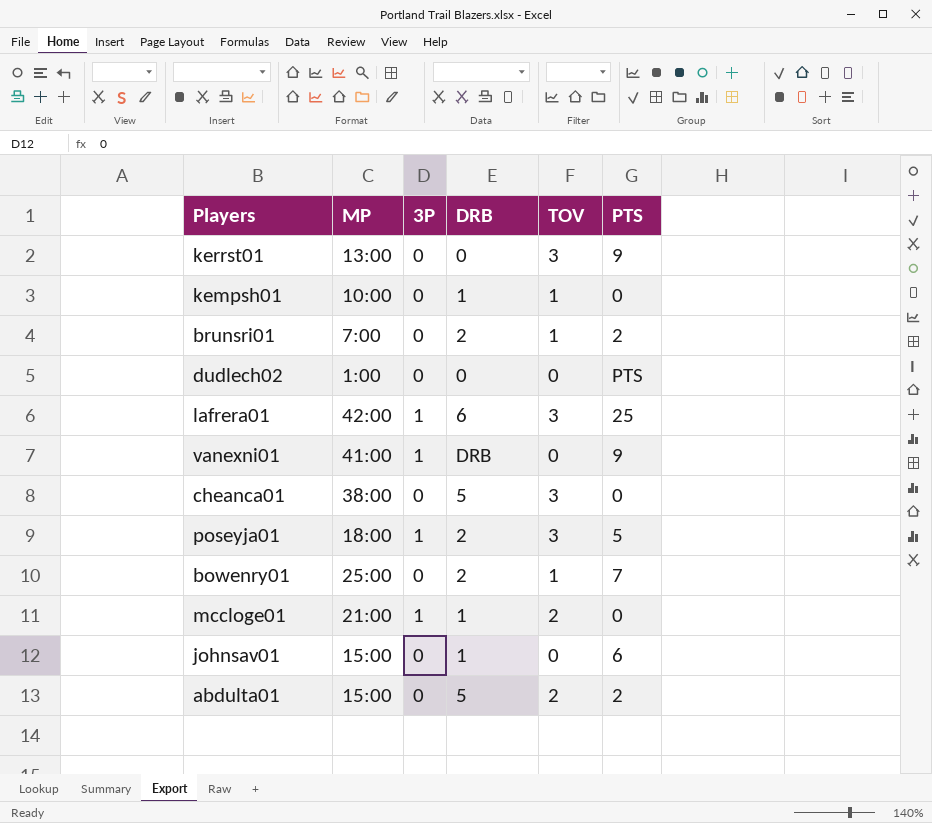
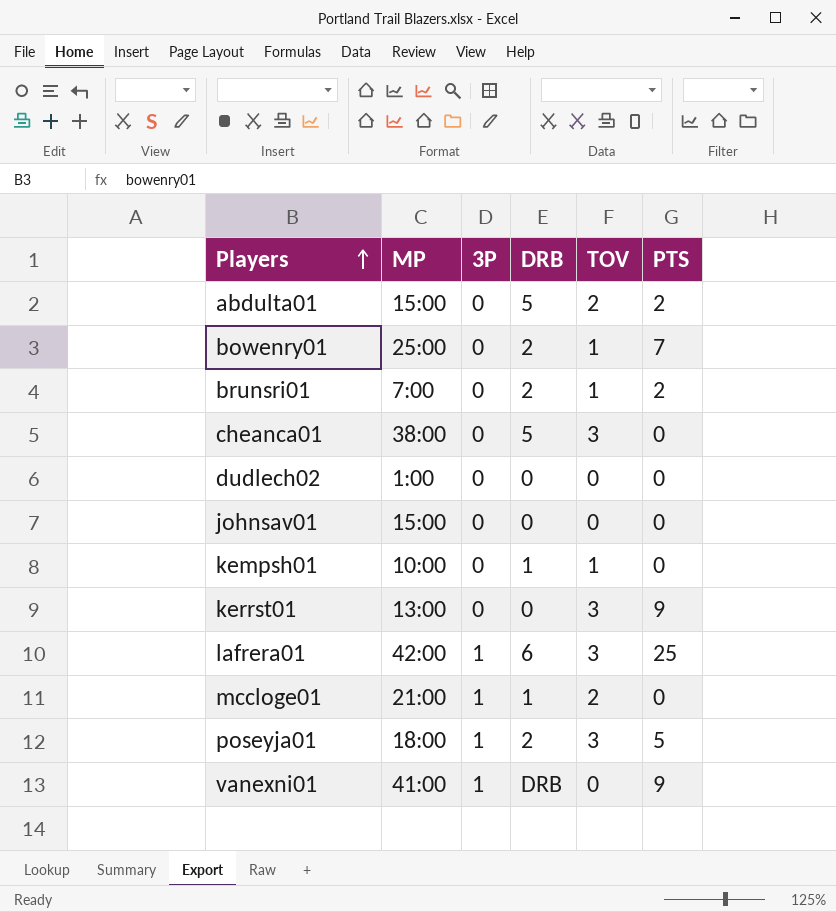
row order: none -> Players ascending
dudlech02 | PTS: PTS -> 0
johnsav01 | DRB: 1 -> 0
johnsav01 | PTS: 6 -> 0

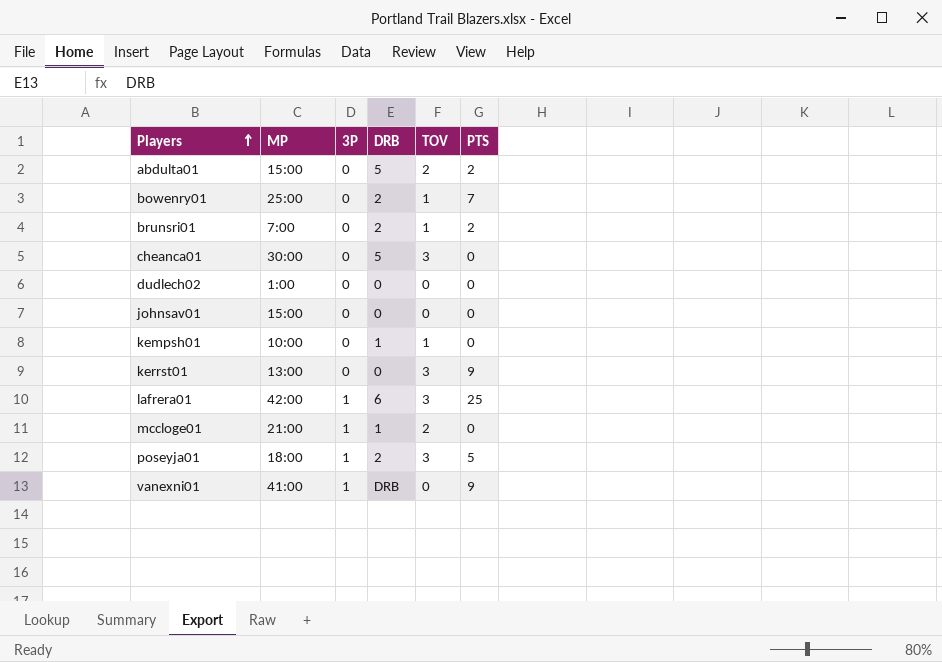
cheanca01 | MP: 38:00 -> 30:00

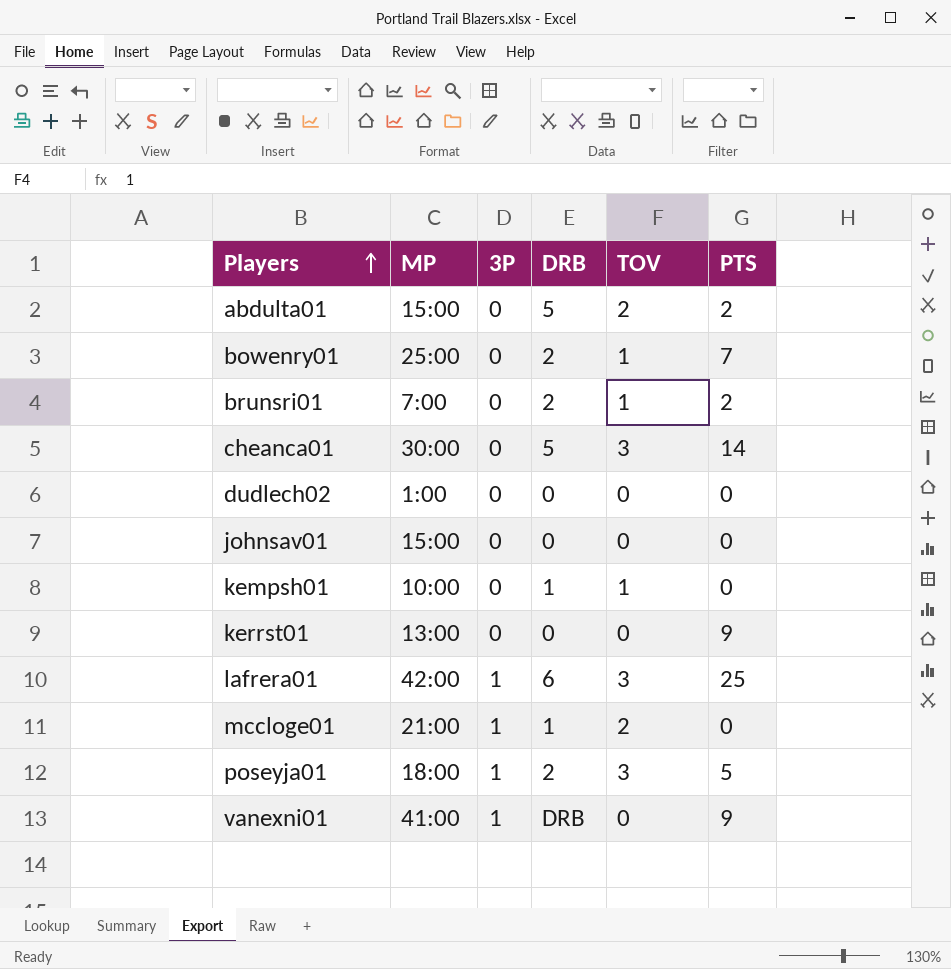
cheanca01 | PTS: 0 -> 14
kerrst01 | TOV: 3 -> 0

